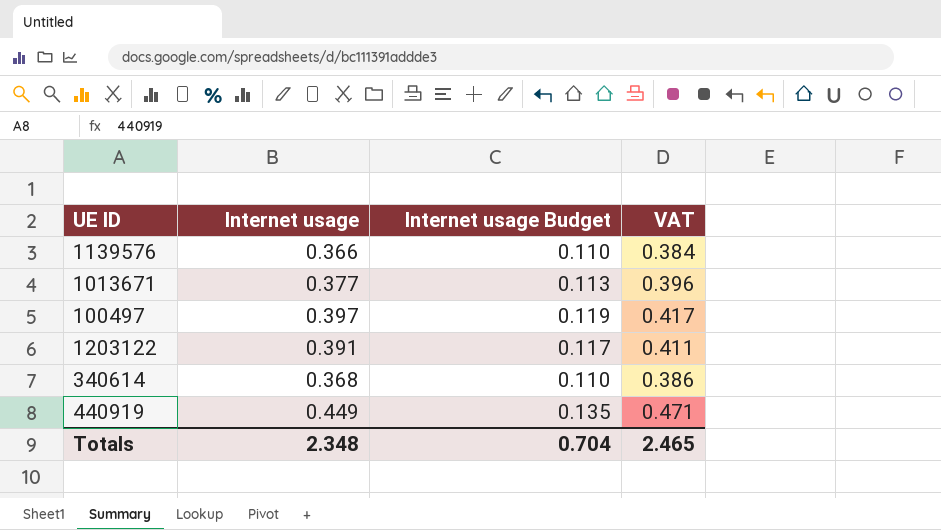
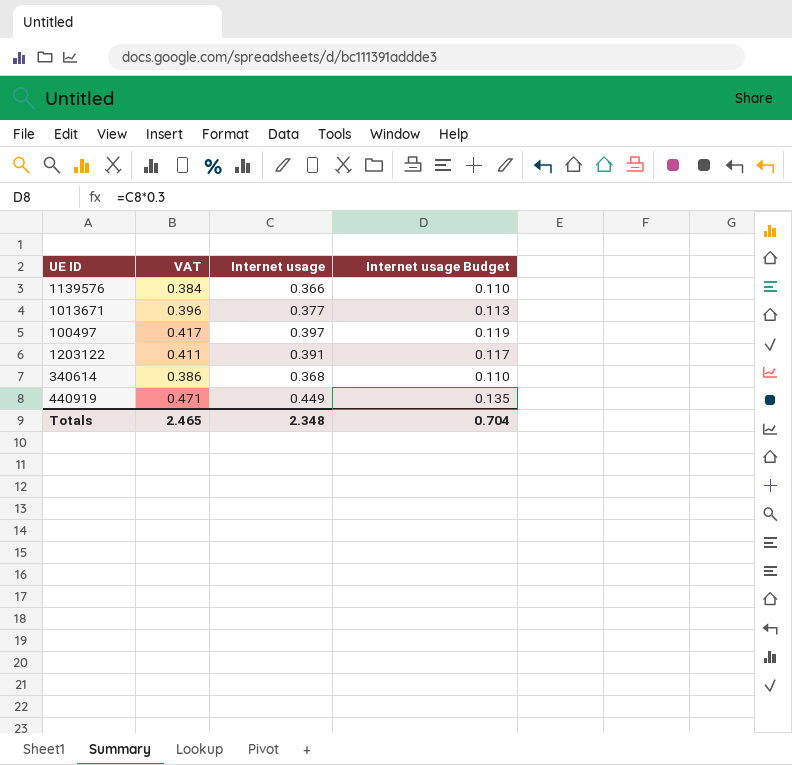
column VAT | position: 4 -> 2

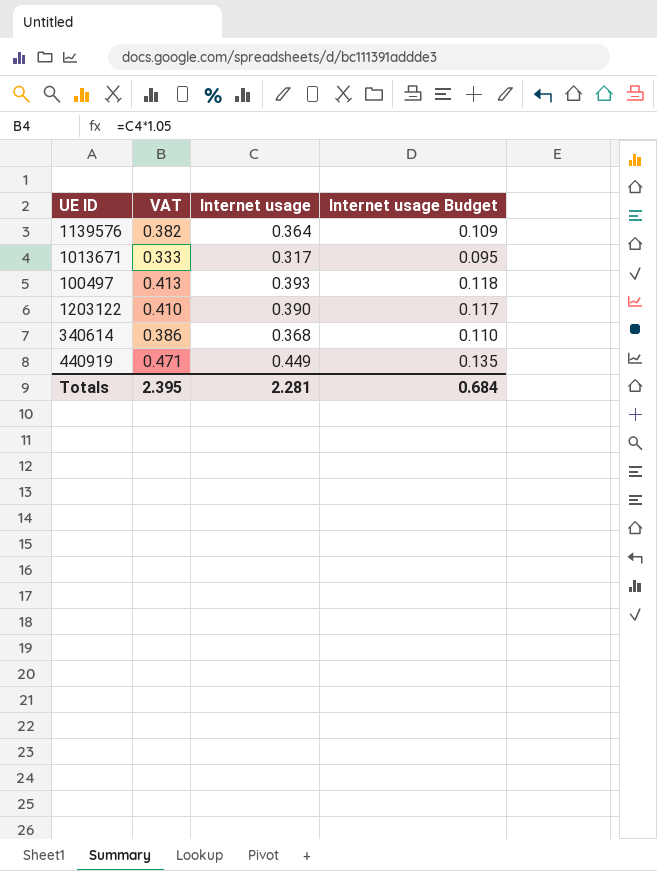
1139576 | VAT: 0.384 -> 0.382
1139576 | Internet usage: 0.366 -> 0.364
1139576 | Internet usage Budget: 0.110 -> 0.109
1013671 | VAT: 0.396 -> 0.333
1013671 | Internet usage: 0.377 -> 0.317
1013671 | Internet usage Budget: 0.113 -> 0.095
100497 | VAT: 0.417 -> 0.413
100497 | Internet usage: 0.397 -> 0.393
100497 | Internet usage Budget: 0.119 -> 0.118
1203122 | VAT: 0.411 -> 0.410
1203122 | Internet usage: 0.391 -> 0.390
Totals | VAT: 2.465 -> 2.395
Totals | Internet usage: 2.348 -> 2.281
Totals | Internet usage Budget: 0.704 -> 0.684

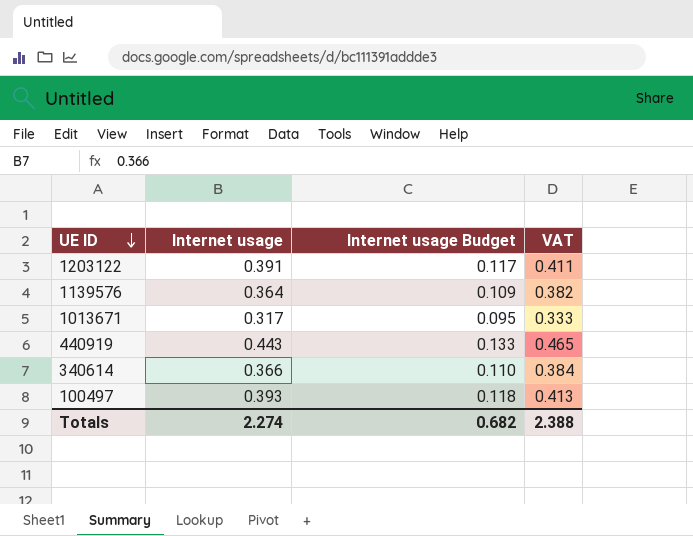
row order: none -> UE ID descending
column VAT | position: 2 -> 4
1203122 | Internet usage: 0.390 -> 0.391
1203122 | VAT: 0.410 -> 0.411
440919 | Internet usage: 0.449 -> 0.443
440919 | Internet usage Budget: 0.135 -> 0.133
440919 | VAT: 0.471 -> 0.465
340614 | Internet usage: 0.368 -> 0.366
340614 | VAT: 0.386 -> 0.384
Totals | Internet usage: 2.281 -> 2.274
Totals | Internet usage Budget: 0.684 -> 0.682
Totals | VAT: 2.395 -> 2.388

